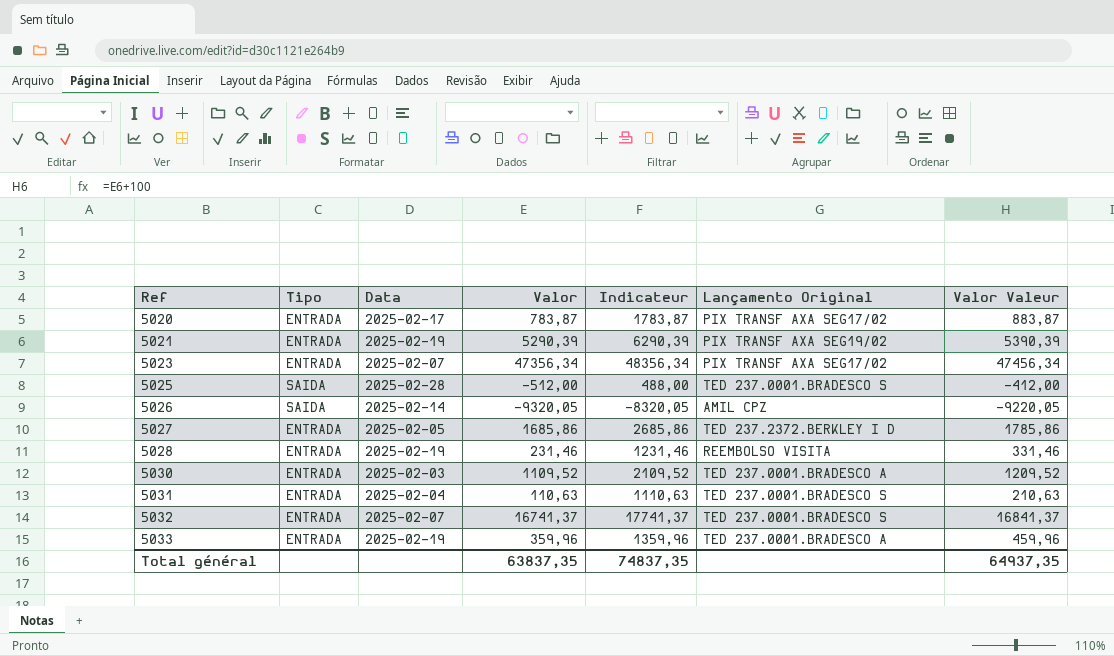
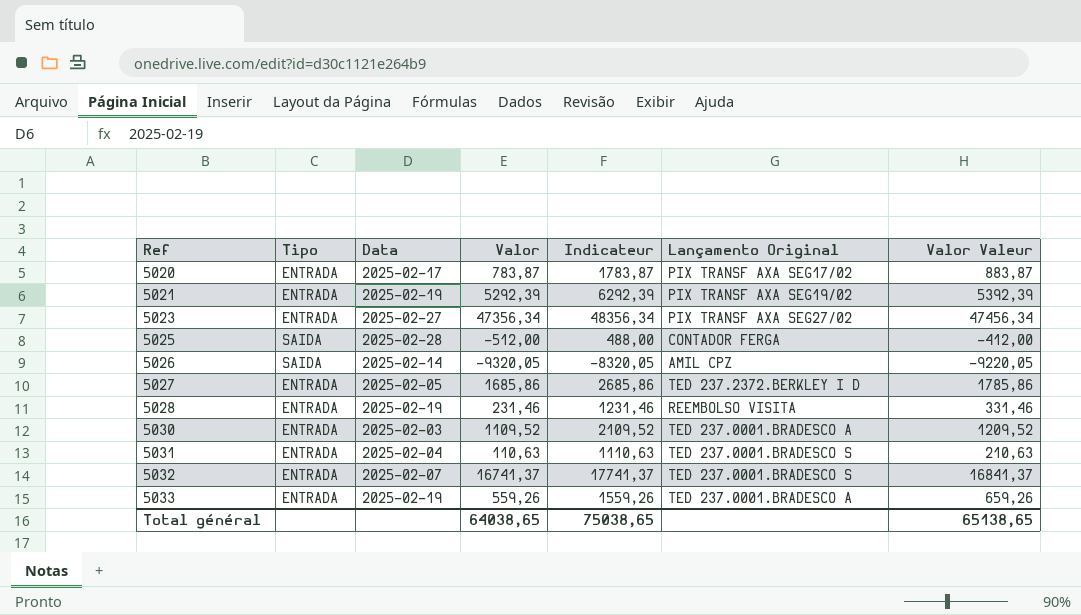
5021 | Valor: 5290,39 -> 5292,39
5021 | Indicateur: 6290,39 -> 6292,39
5021 | Valor Valeur: 5390,39 -> 5392,39
5023 | Data: 2025-02-07 -> 2025-02-27
5023 | Lançamento Original: PIX TRANSF AXA SEG17/02 -> PIX TRANSF AXA SEG27/02
5025 | Lançamento Original: TED 237.0001.BRADESCO S -> CONTADOR FERGA
5033 | Valor: 359,96 -> 559,26
5033 | Indicateur: 1359,96 -> 1559,26
5033 | Valor Valeur: 459,96 -> 659,26
Total général | Valor: 63837,35 -> 64038,65
Total général | Indicateur: 74837,35 -> 75038,65
Total général | Valor Valeur: 64937,35 -> 65138,65

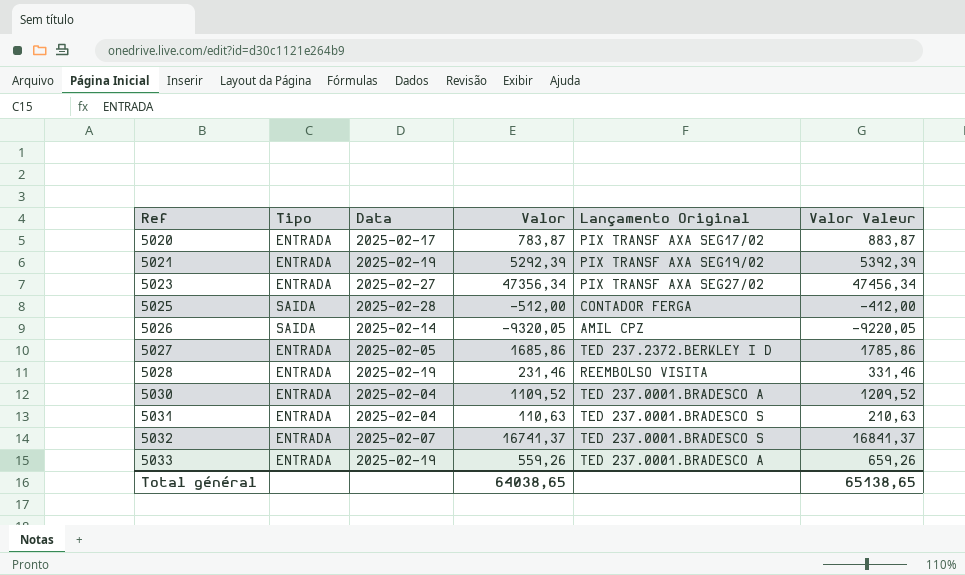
column Indicateur | formula: [Valor] + 1000 -> none
5030 | Data: 2025-02-03 -> 2025-02-04

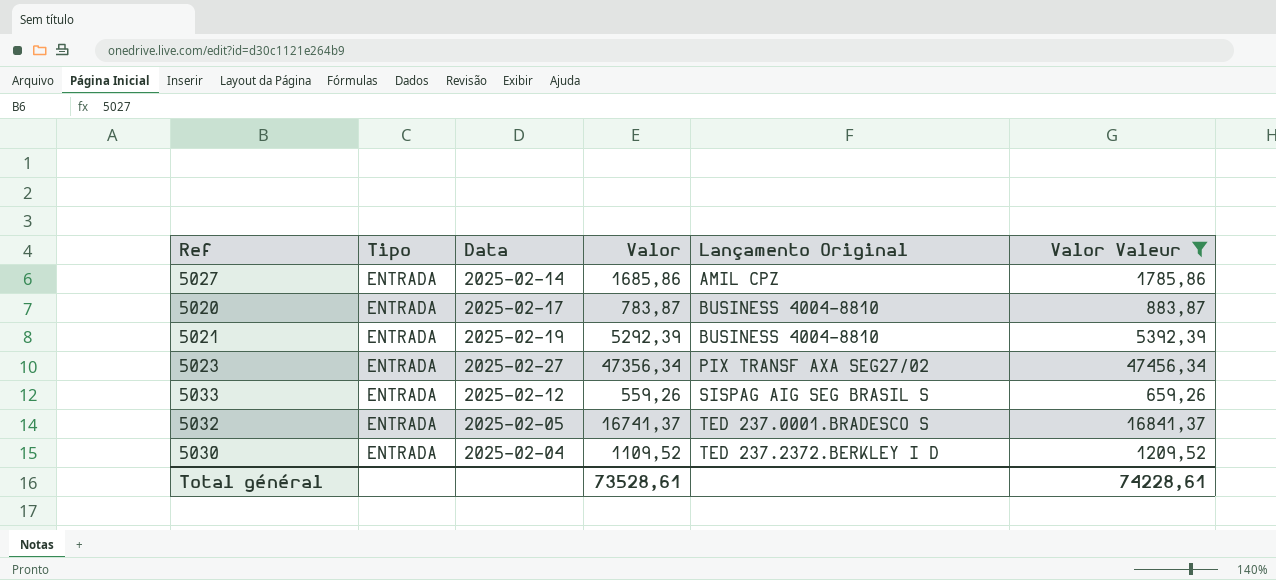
filter: none -> Valor Valeur >= 659,26
row order: Ref ascending -> Lançamento Original ascending
5027 | Data: 2025-02-05 -> 2025-02-14
5027 | Lançamento Original: TED 237.2372.BERKLEY I D -> AMIL CPZ
5020 | Lançamento Original: PIX TRANSF AXA SEG17/02 -> BUSINESS 4004-8810
5021 | Lançamento Original: PIX TRANSF AXA SEG19/02 -> BUSINESS 4004-8810
5033 | Data: 2025-02-19 -> 2025-02-12
5033 | Lançamento Original: TED 237.0001.BRADESCO A -> SISPAG AIG SEG BRASIL S
5032 | Data: 2025-02-07 -> 2025-02-05
5030 | Lançamento Original: TED 237.0001.BRADESCO A -> TED 237.2372.BERKLEY I D
Total général | Valor: 64038,65 -> 73528,61
Total général | Valor Valeur: 65138,65 -> 74228,61

